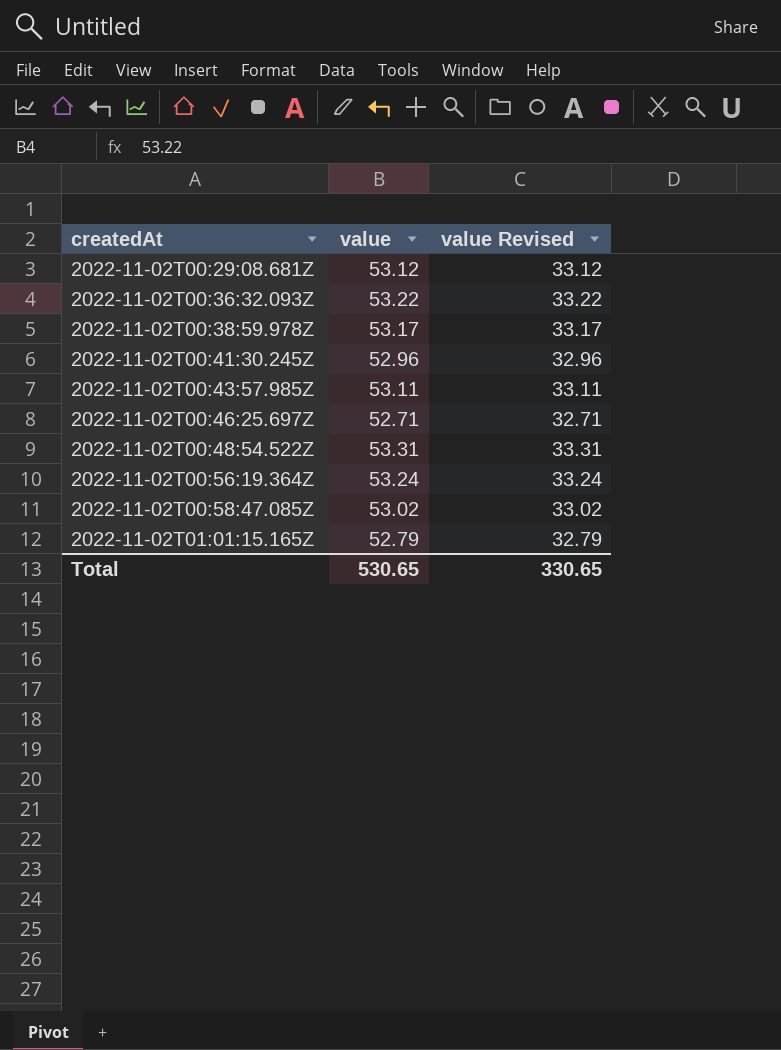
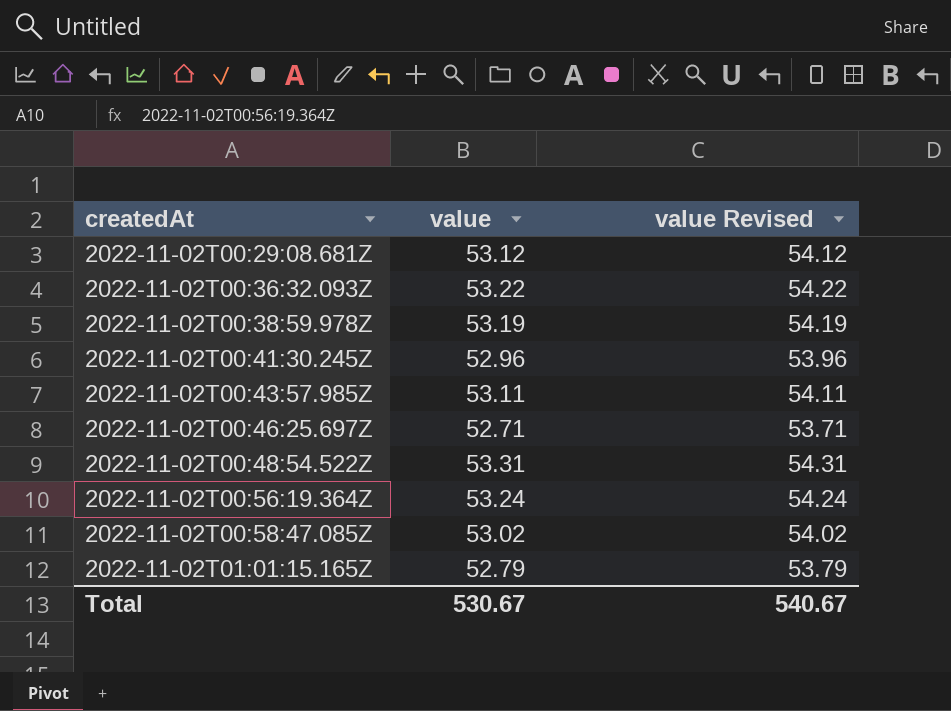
column value Revised | formula: [value] - 20 -> [value] + 1
2022-11-02T00:38:59.978Z | value: 53.17 -> 53.19
Total | value: 530.65 -> 530.67
Total | value Revised: 330.65 -> 540.67

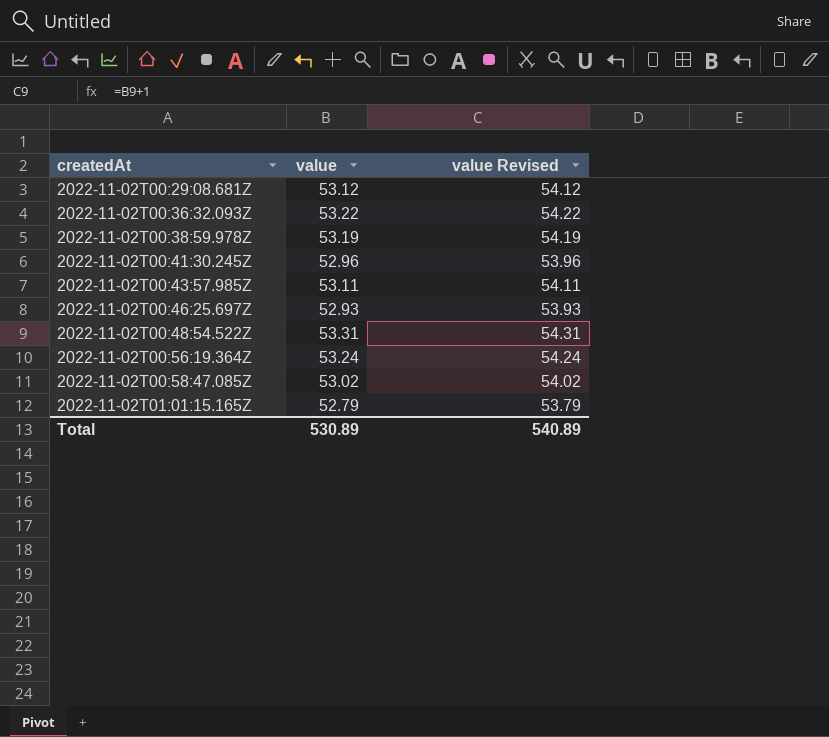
2022-11-02T00:46:25.697Z | value: 52.71 -> 52.93
2022-11-02T00:46:25.697Z | value Revised: 53.71 -> 53.93
Total | value: 530.67 -> 530.89
Total | value Revised: 540.67 -> 540.89

